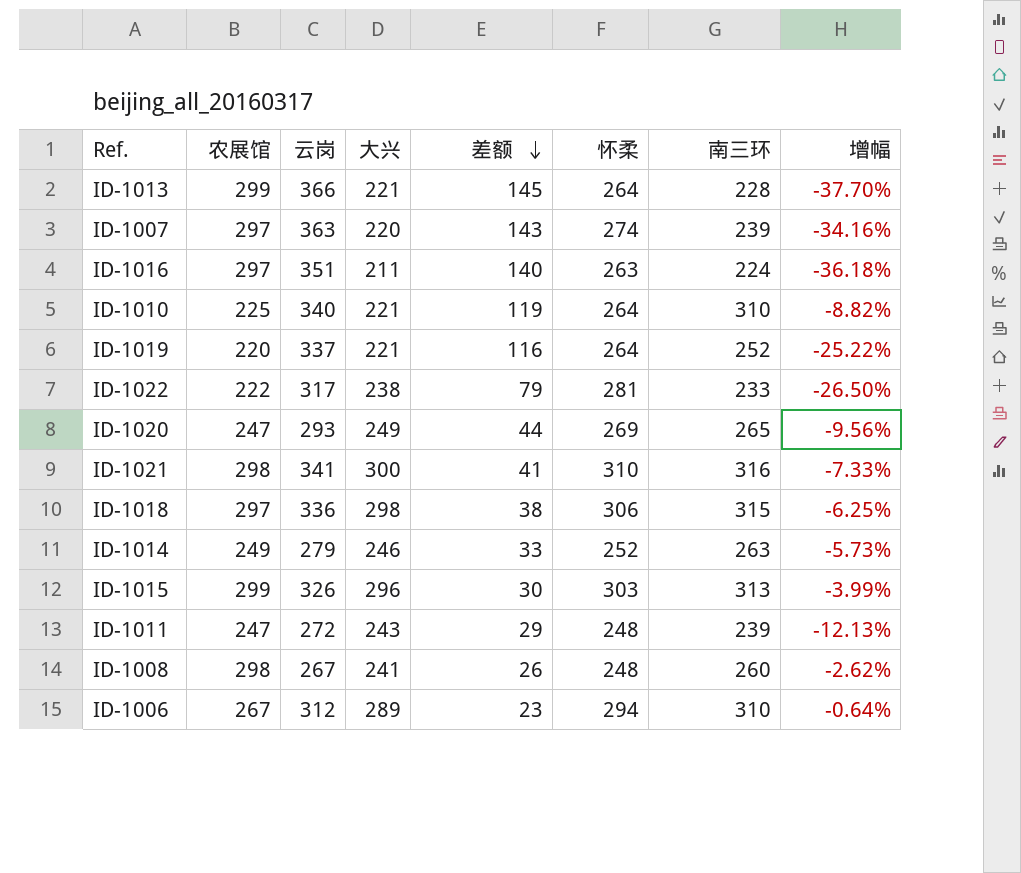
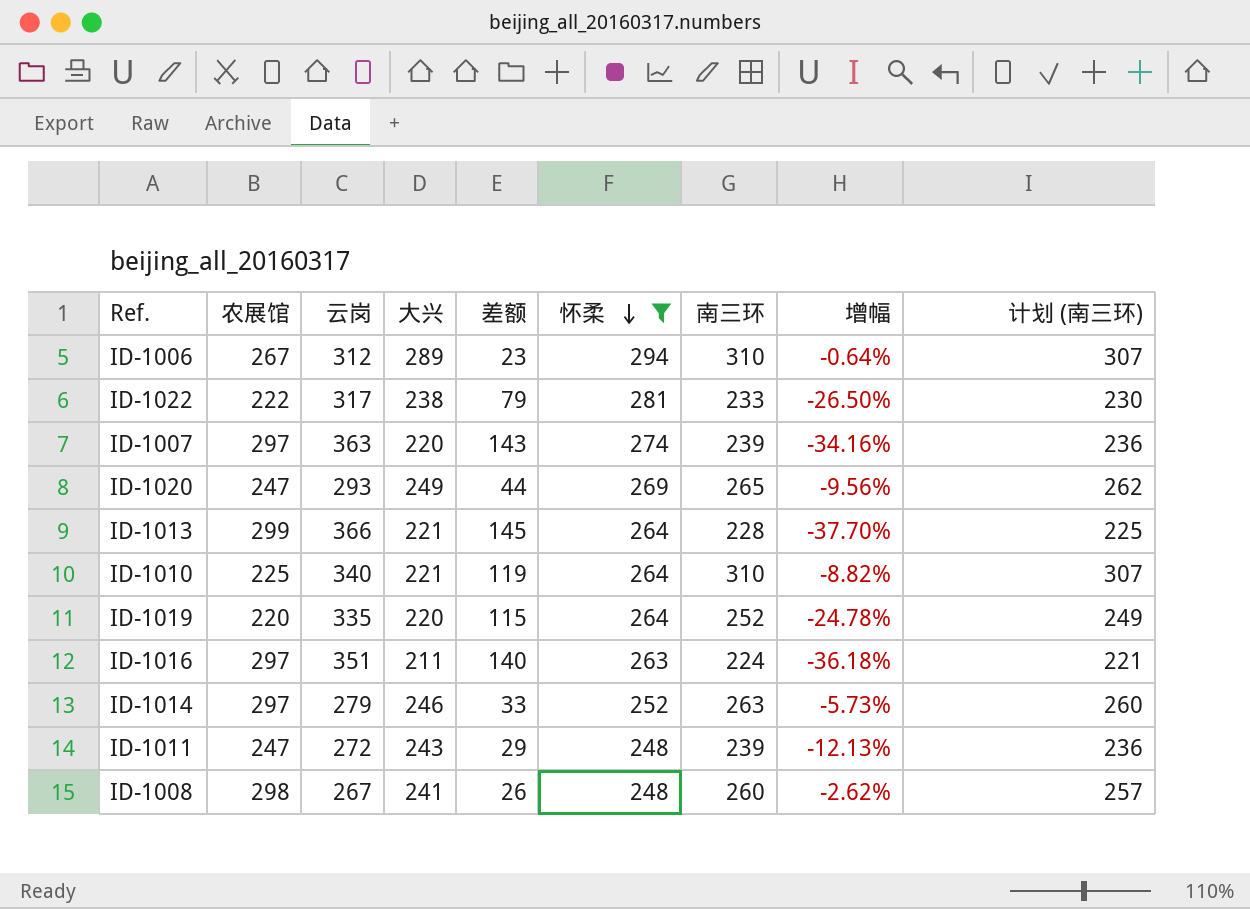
filter: none -> 怀柔 <= 294
row order: 差额 descending -> 怀柔 descending
column 计划 (南三环) | formula: none -> [南三环] - 3
ID-1019 | 云岗: 337 -> 335
ID-1019 | 大兴: 221 -> 220
ID-1019 | 差额: 116 -> 115
ID-1019 | 增幅: -25.22% -> -24.78%
ID-1014 | 农展馆: 249 -> 297

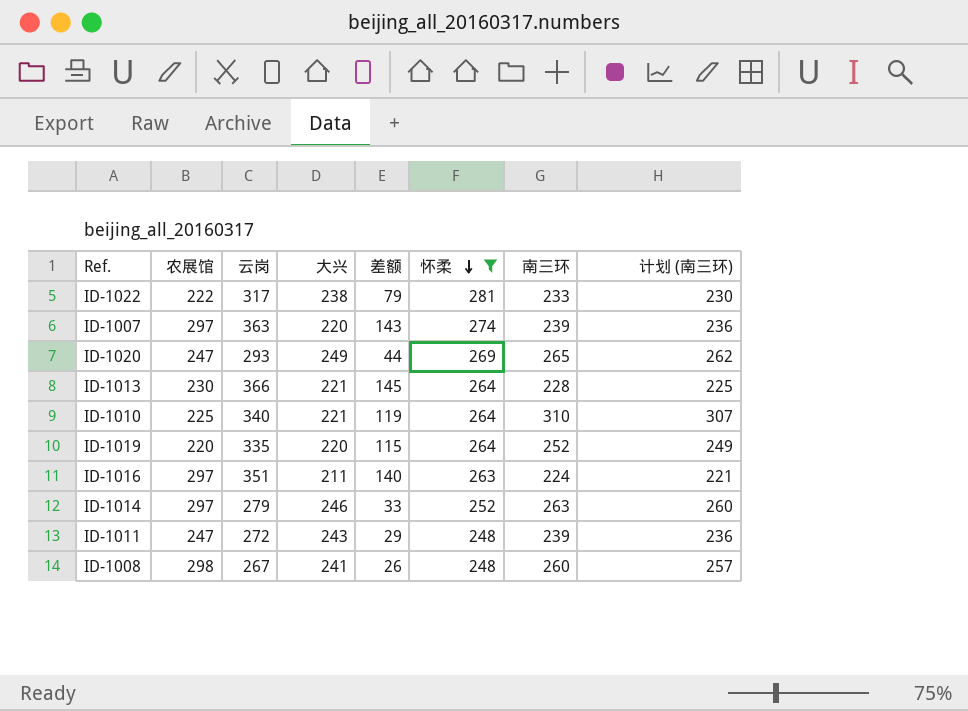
column 增幅 | formula: ([南三环] - [云岗]) / [云岗] -> none
row ID-1006: 267 | 312 | 289 | 23 | 294 | 310 | -0.64% | 307 -> none
ID-1013 | 农展馆: 299 -> 230

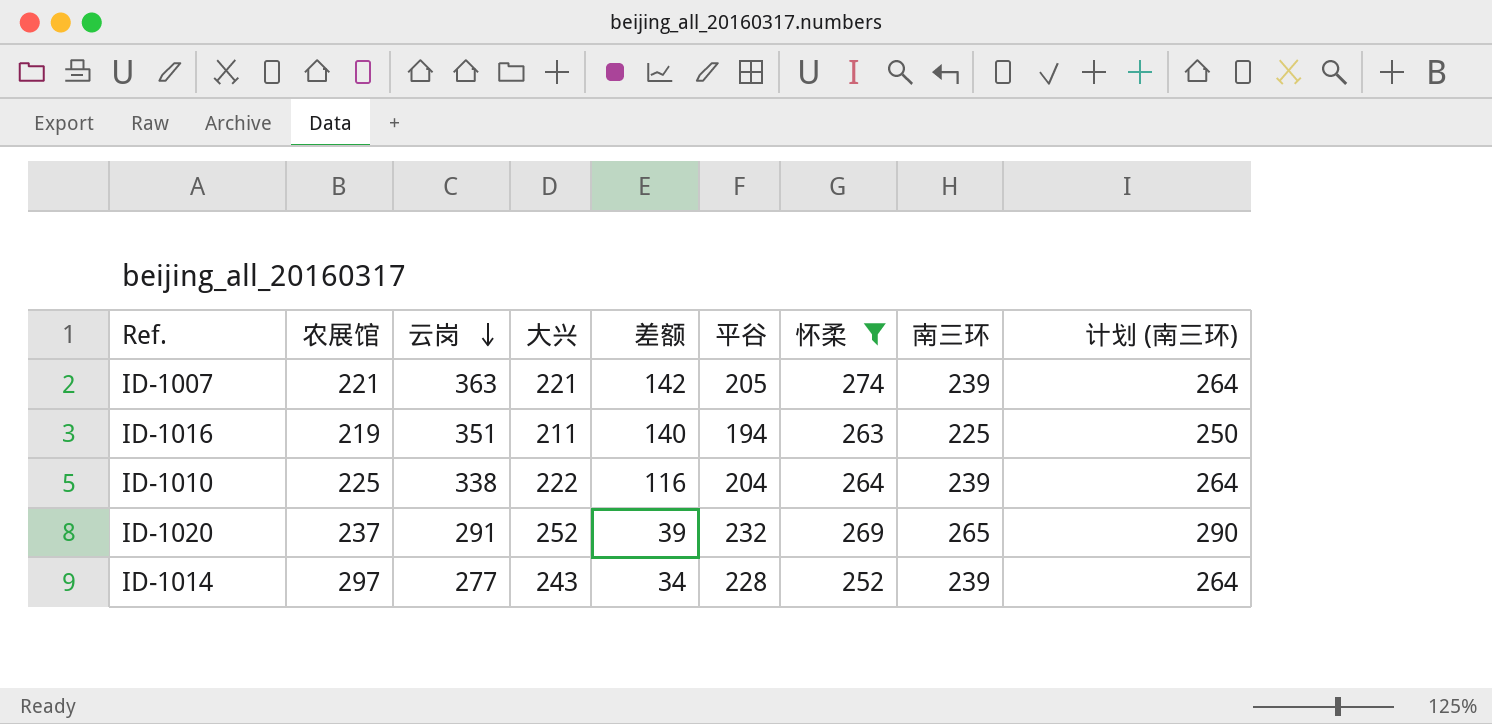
row order: 怀柔 descending -> 云岗 descending
column 平谷 | position: none -> 6
column 计划 (南三环) | formula: [南三环] - 3 -> [南三环] + 25
row ID-1022: 222 | 317 | 238 | 79 | 281 | 233 | 230 -> none
row ID-1013: 230 | 366 | 221 | 145 | 264 | 228 | 225 -> none
row ID-1019: 220 | 335 | 220 | 115 | 264 | 252 | 249 -> none
row ID-1011: 247 | 272 | 243 | 29 | 248 | 239 | 236 -> none
row ID-1008: 298 | 267 | 241 | 26 | 248 | 260 | 257 -> none
ID-1007 | 农展馆: 297 -> 221
ID-1007 | 大兴: 220 -> 221
ID-1007 | 差额: 143 -> 142
ID-1016 | 农展馆: 297 -> 219
ID-1016 | 南三环: 224 -> 225
ID-1010 | 云岗: 340 -> 338
ID-1010 | 大兴: 221 -> 222
ID-1010 | 差额: 119 -> 116
ID-1010 | 南三环: 310 -> 239
ID-1020 | 农展馆: 247 -> 237
ID-1020 | 云岗: 293 -> 291
ID-1020 | 大兴: 249 -> 252
ID-1020 | 差额: 44 -> 39
ID-1014 | 云岗: 279 -> 277
ID-1014 | 大兴: 246 -> 243
ID-1014 | 差额: 33 -> 34
ID-1014 | 南三环: 263 -> 239

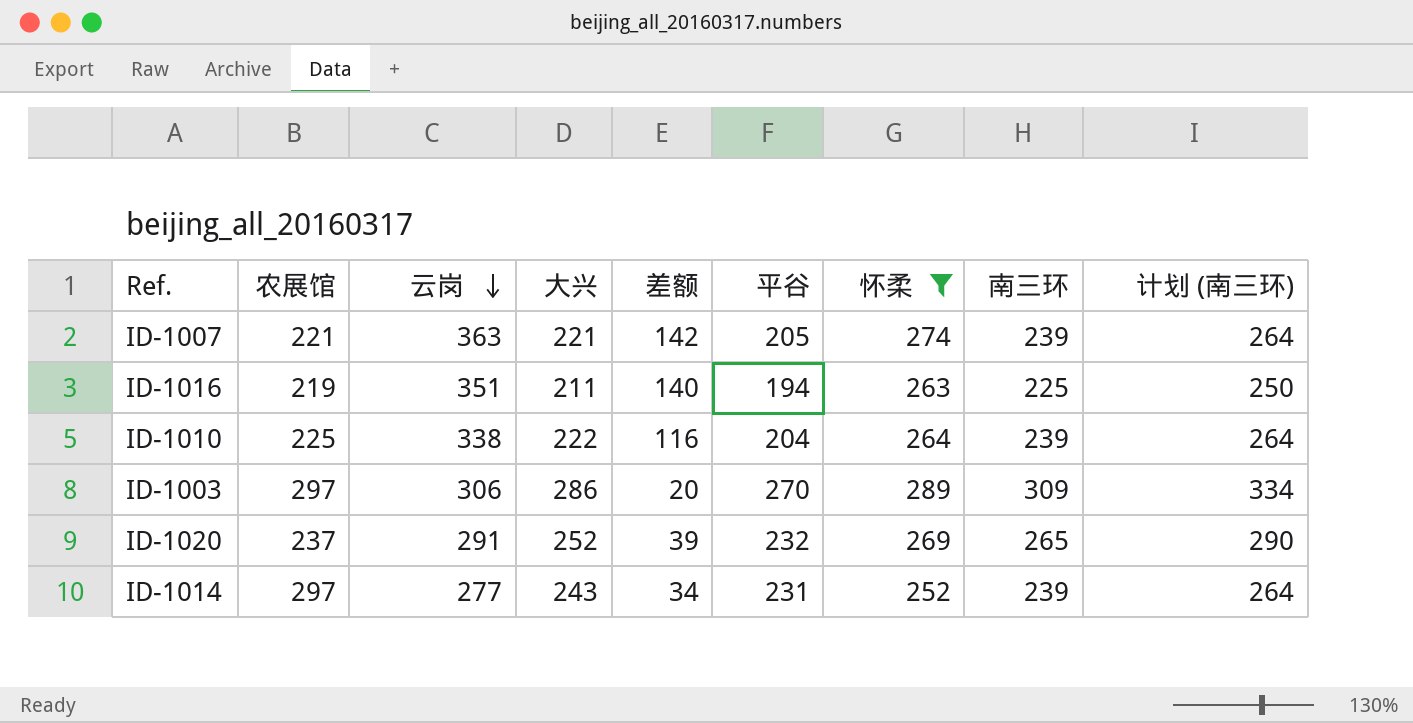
row ID-1003: none -> 297 | 306 | 286 | 20 | 270 | 289 | 309 | 334
ID-1014 | 平谷: 228 -> 231

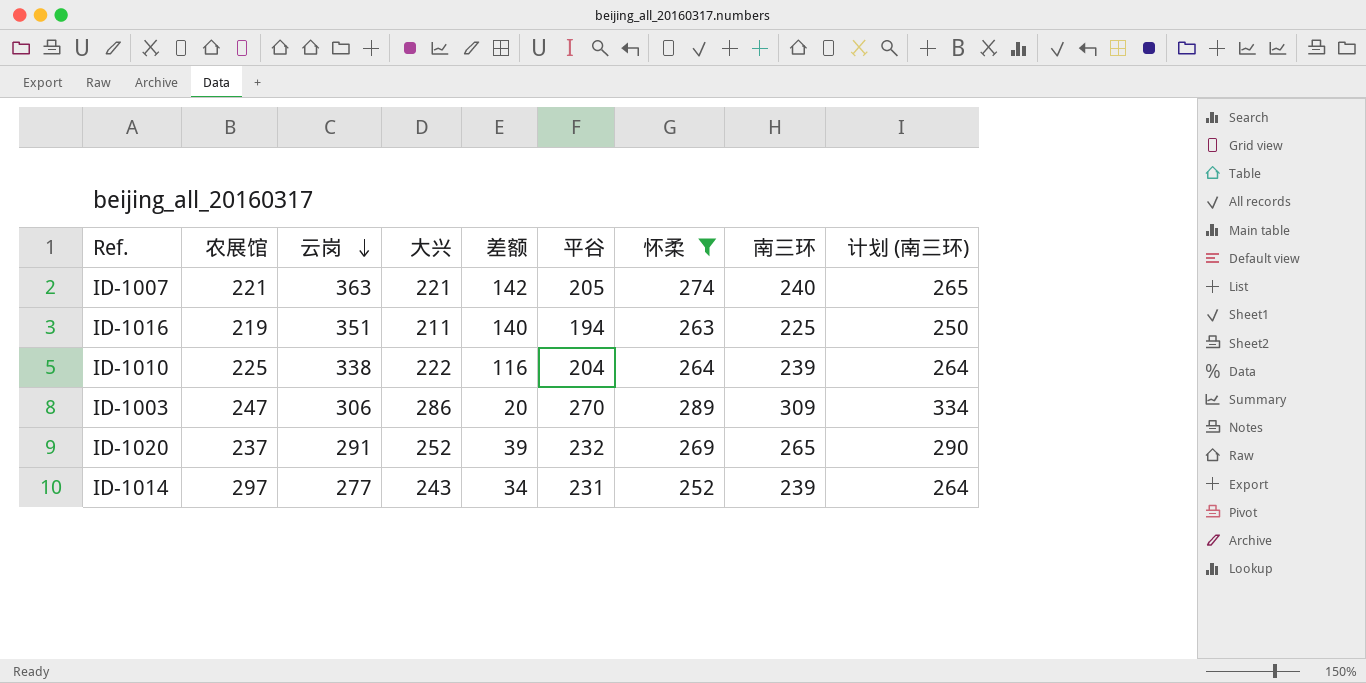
ID-1007 | 南三环: 239 -> 240
ID-1007 | 计划 (南三环): 264 -> 265
ID-1003 | 农展馆: 297 -> 247

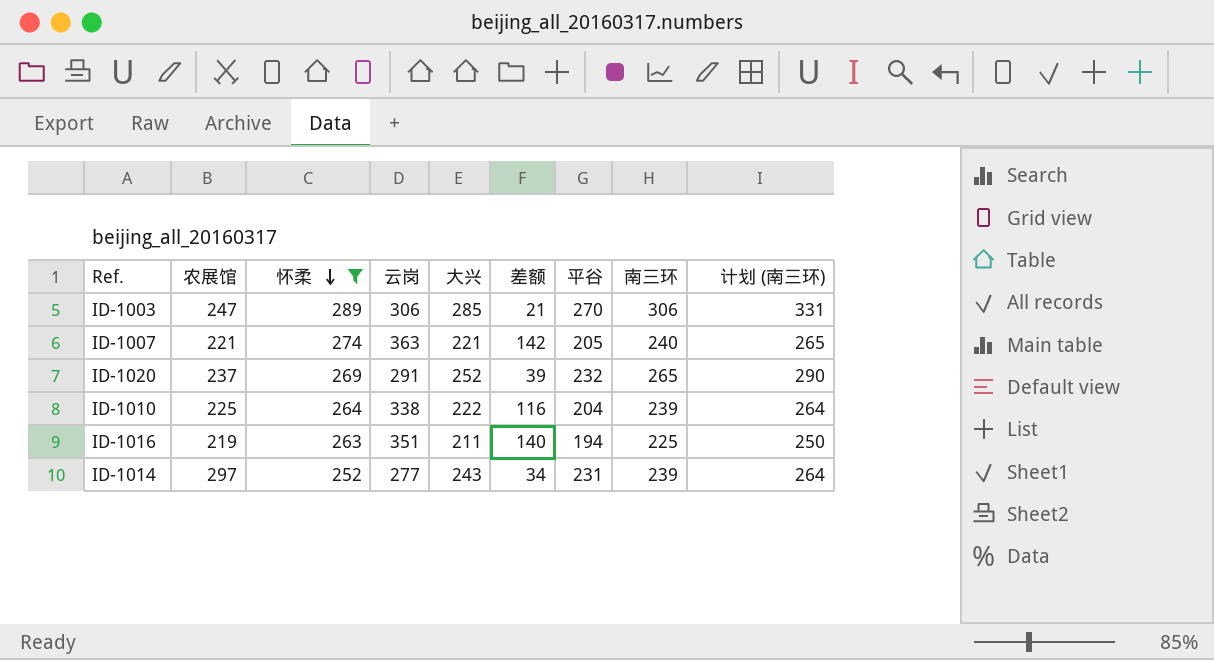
row order: 云岗 descending -> 怀柔 descending
column 怀柔 | position: 7 -> 3
ID-1003 | 大兴: 286 -> 285
ID-1003 | 差额: 20 -> 21
ID-1003 | 南三环: 309 -> 306
ID-1003 | 计划 (南三环): 334 -> 331

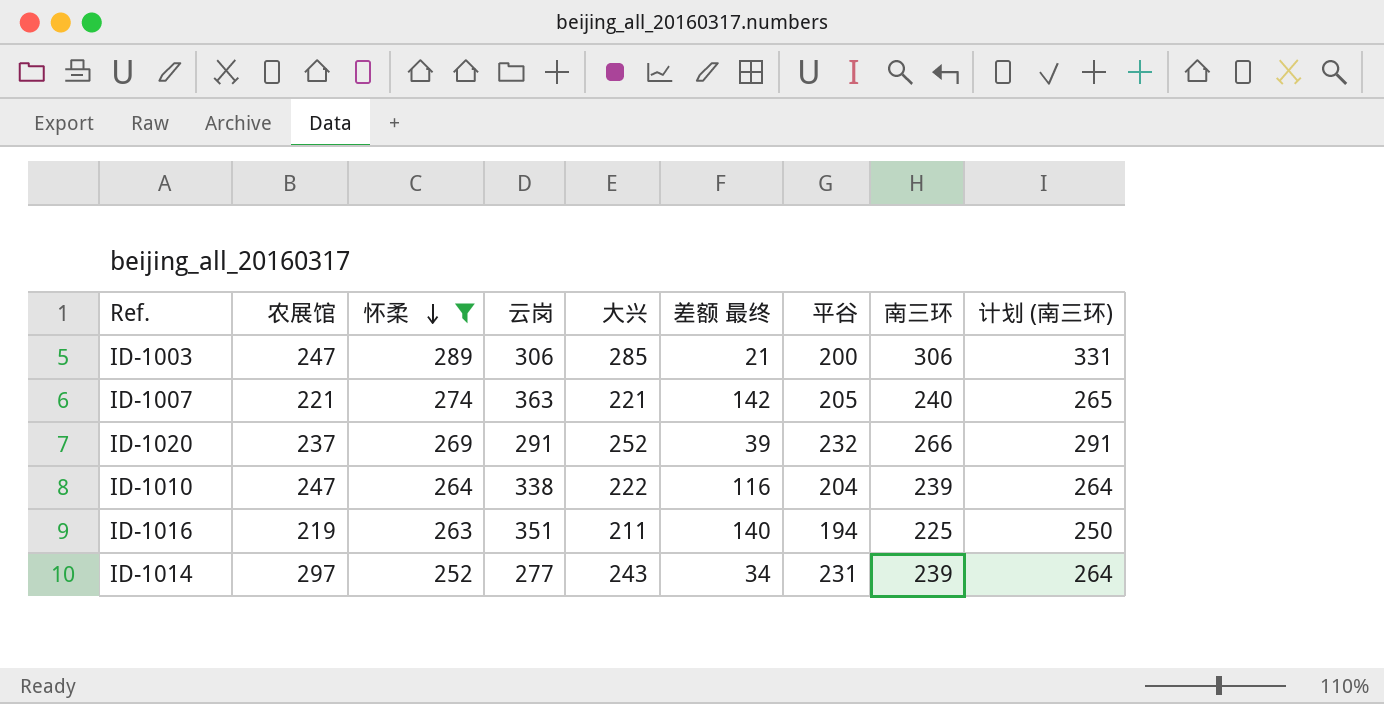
column name: 差额 -> 差额 最终
ID-1003 | 平谷: 270 -> 200
ID-1020 | 南三环: 265 -> 266
ID-1020 | 计划 (南三环): 290 -> 291
ID-1010 | 农展馆: 225 -> 247

